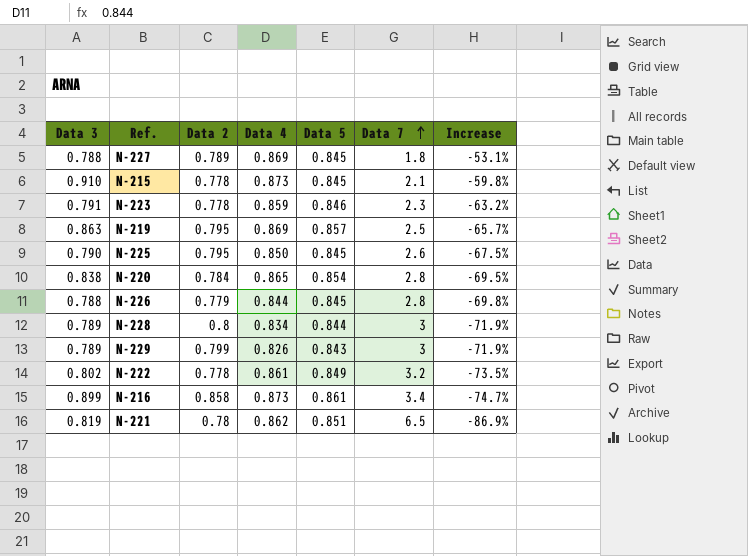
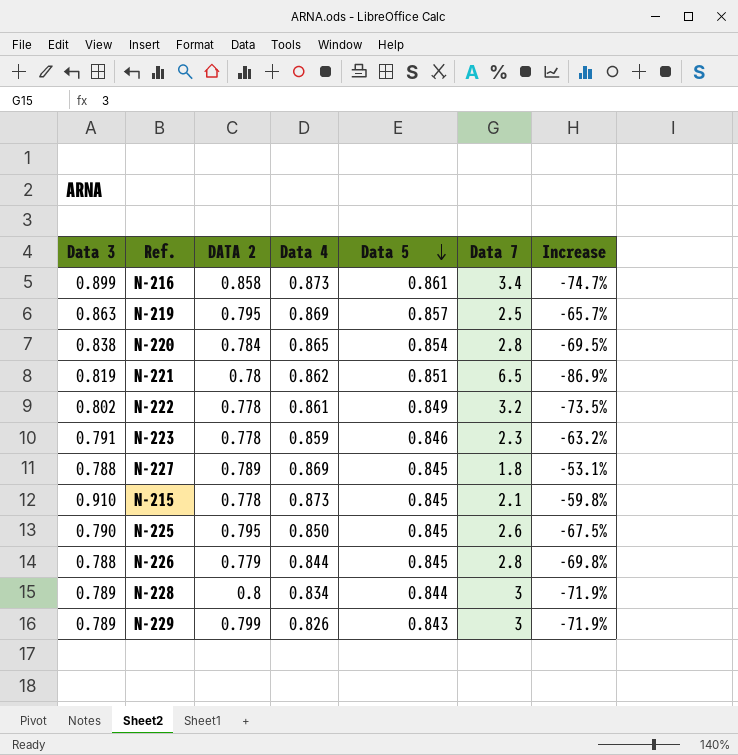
row order: Data 7 ascending -> Data 5 descending
column name: Data 2 -> DATA 2

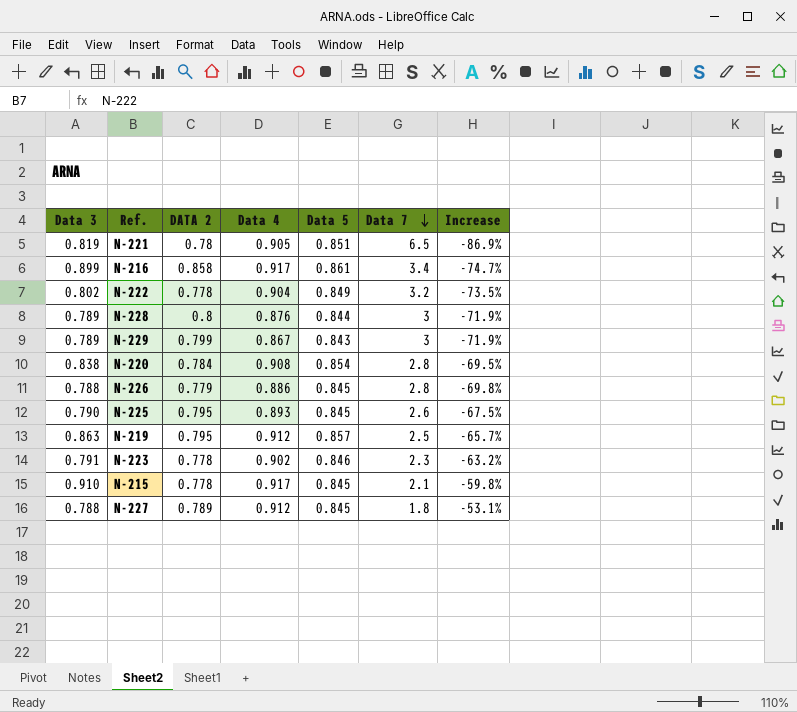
row order: Data 5 descending -> Data 7 descending
N-221 | Data 4: 0.862 -> 0.905
N-216 | Data 4: 0.873 -> 0.917
N-222 | Data 4: 0.861 -> 0.904
N-228 | Data 4: 0.834 -> 0.876
N-229 | Data 4: 0.826 -> 0.867
N-220 | Data 4: 0.865 -> 0.908
N-226 | Data 4: 0.844 -> 0.886
N-225 | Data 4: 0.850 -> 0.893
N-219 | Data 4: 0.869 -> 0.912
N-223 | Data 4: 0.859 -> 0.902
N-215 | Data 4: 0.873 -> 0.917
N-227 | Data 4: 0.869 -> 0.912

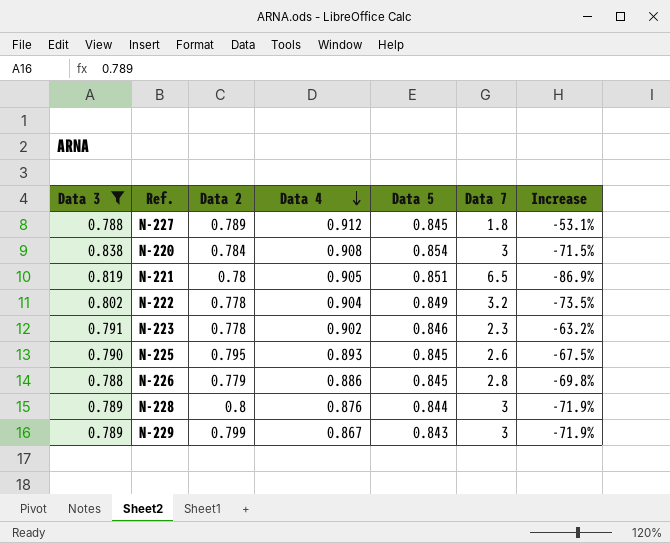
filter: none -> Data 3 <= 0.838
row order: Data 7 descending -> Data 4 descending
column name: DATA 2 -> Data 2
N-220 | Data 7: 2.8 -> 3
N-220 | Increase: -69.5% -> -71.5%

